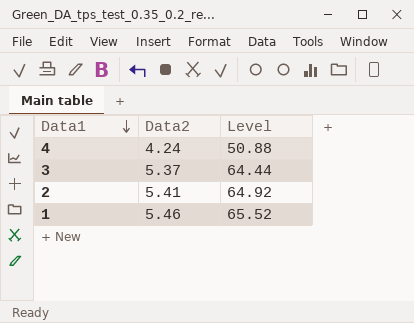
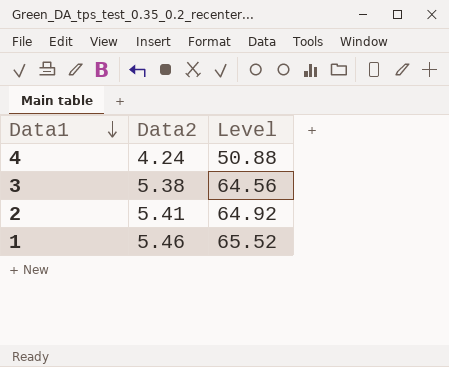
3 | Data2: 5.37 -> 5.38
3 | Level: 64.44 -> 64.56

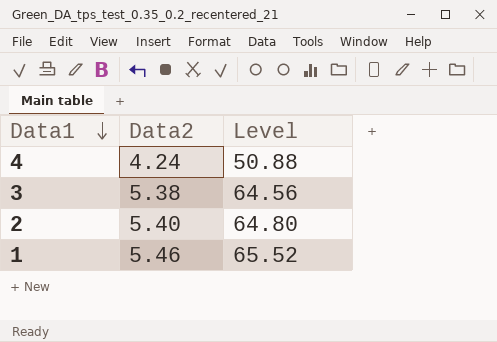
2 | Data2: 5.41 -> 5.40
2 | Level: 64.92 -> 64.80

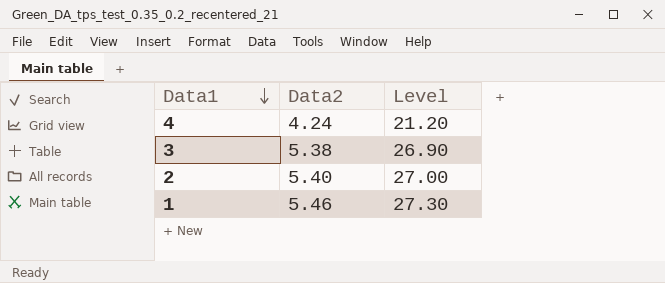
column Level | formula: [Data2] * 12 -> [Data2] * 5

